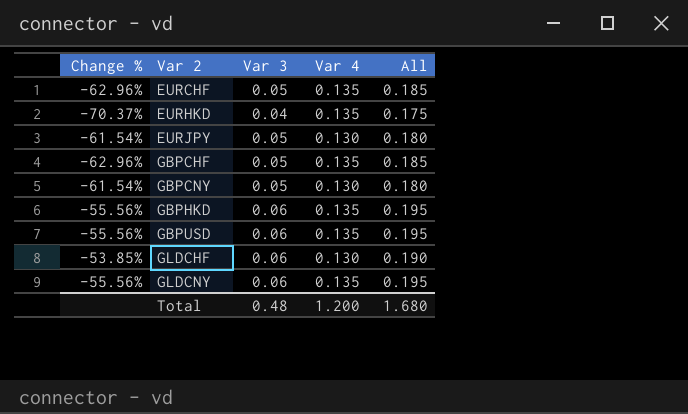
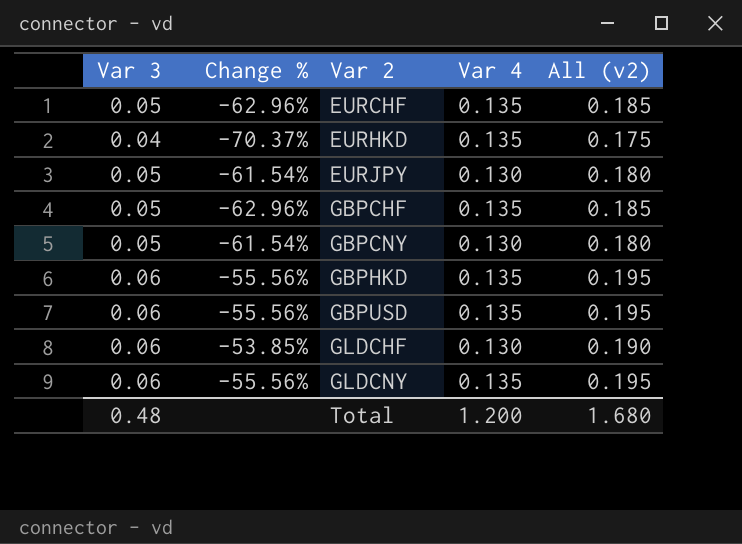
column Var 3 | position: 3 -> 1
column name: All -> All (v2)

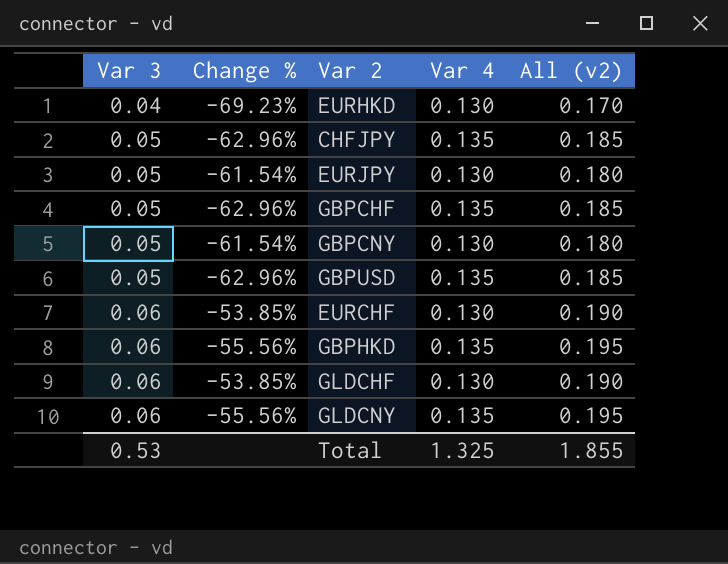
row order: Var 2 ascending -> Var 3 ascending
EURHKD | Change %: -70.37% -> -69.23%
EURHKD | Var 4: 0.135 -> 0.130
EURHKD | All (v2): 0.175 -> 0.170
row CHFJPY: none -> 0.05 | -62.96% | 0.135 | 0.185
GBPUSD | Var 3: 0.06 -> 0.05
GBPUSD | Change %: -55.56% -> -62.96%
GBPUSD | All (v2): 0.195 -> 0.185
EURCHF | Var 3: 0.05 -> 0.06
EURCHF | Change %: -62.96% -> -53.85%
EURCHF | Var 4: 0.135 -> 0.130
EURCHF | All (v2): 0.185 -> 0.190
Total | Var 3: 0.48 -> 0.53
Total | Var 4: 1.200 -> 1.325
Total | All (v2): 1.680 -> 1.855

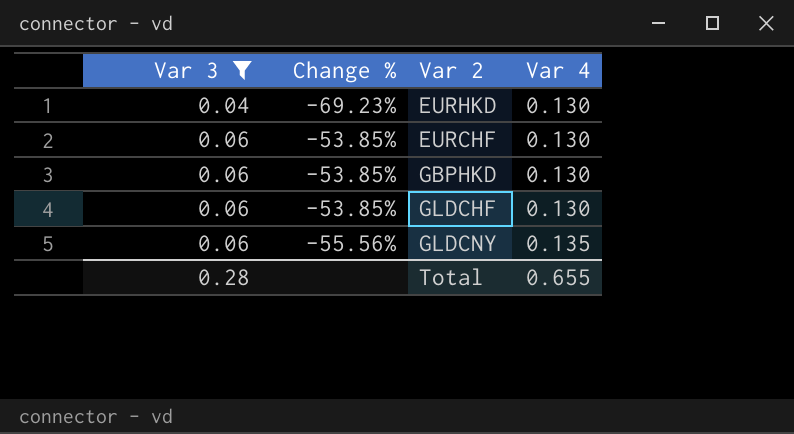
filter: none -> Var 3 != 0.05
column All (v2) | formula: [Var 3] + [Var 4] -> none
GBPHKD | Change %: -55.56% -> -53.85%
GBPHKD | Var 4: 0.135 -> 0.130
Total | Var 3: 0.53 -> 0.28
Total | Var 4: 1.325 -> 0.655

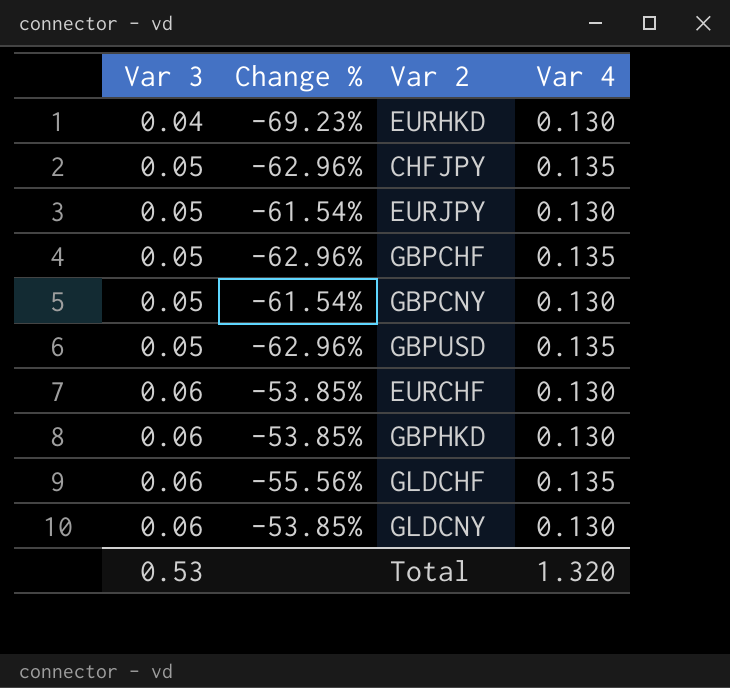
filter: Var 3 != 0.05 -> none
GLDCHF | Change %: -53.85% -> -55.56%
GLDCHF | Var 4: 0.130 -> 0.135
GLDCNY | Change %: -55.56% -> -53.85%
GLDCNY | Var 4: 0.135 -> 0.130
Total | Var 3: 0.28 -> 0.53
Total | Var 4: 0.655 -> 1.320

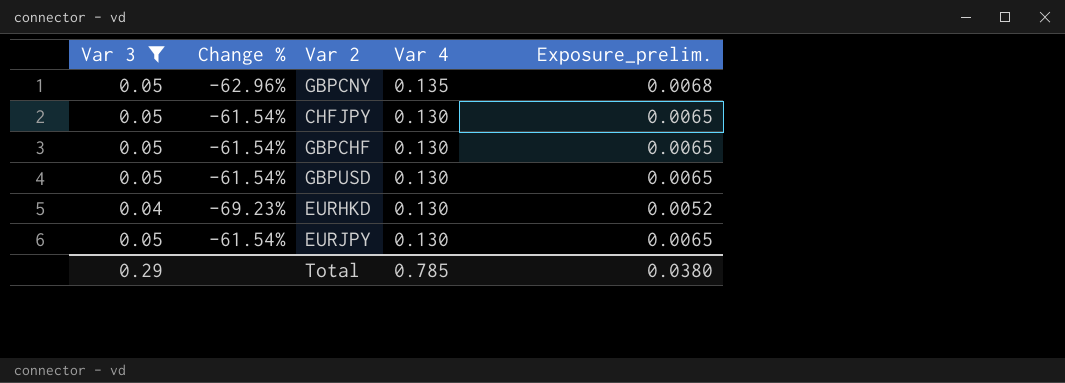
filter: none -> Var 3 != 0.06
row order: Var 3 ascending -> Var 4 descending
column Exposure_prelim. | formula: none -> [Var 3] * [Var 4]
GBPCNY | Change %: -61.54% -> -62.96%
GBPCNY | Var 4: 0.130 -> 0.135
CHFJPY | Change %: -62.96% -> -61.54%
CHFJPY | Var 4: 0.135 -> 0.130
GBPCHF | Change %: -62.96% -> -61.54%
GBPCHF | Var 4: 0.135 -> 0.130
GBPUSD | Change %: -62.96% -> -61.54%
GBPUSD | Var 4: 0.135 -> 0.130
Total | Var 3: 0.53 -> 0.29
Total | Var 4: 1.320 -> 0.785

